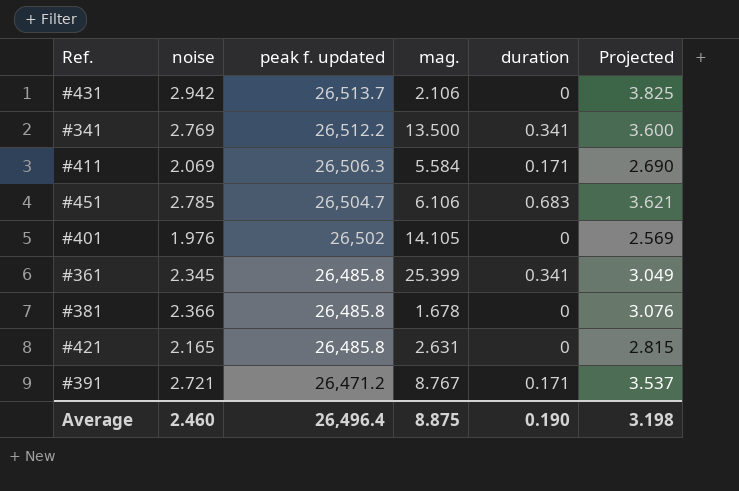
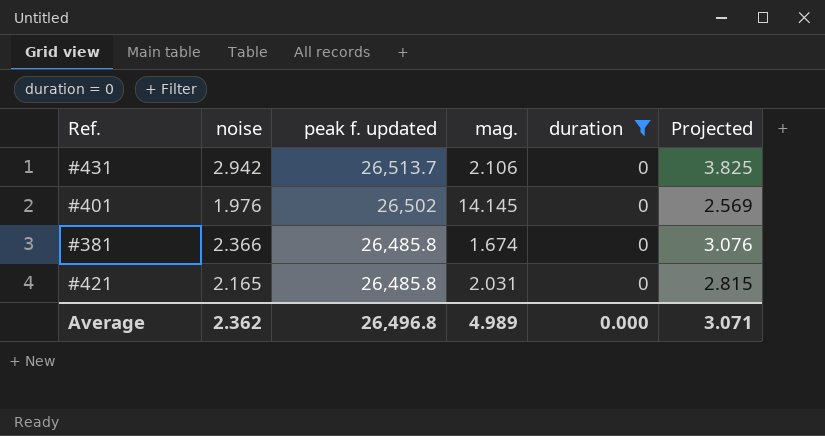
filter: none -> duration = 0
#401 | mag.: 14.105 -> 14.145
#381 | mag.: 1.678 -> 1.674
#421 | mag.: 2.631 -> 2.031
Average | noise: 2.460 -> 2.362
Average | peak f. updated: 26,496.4 -> 26,496.8
Average | mag.: 8.875 -> 4.989
Average | duration: 0.190 -> 0.000
Average | Projected: 3.198 -> 3.071

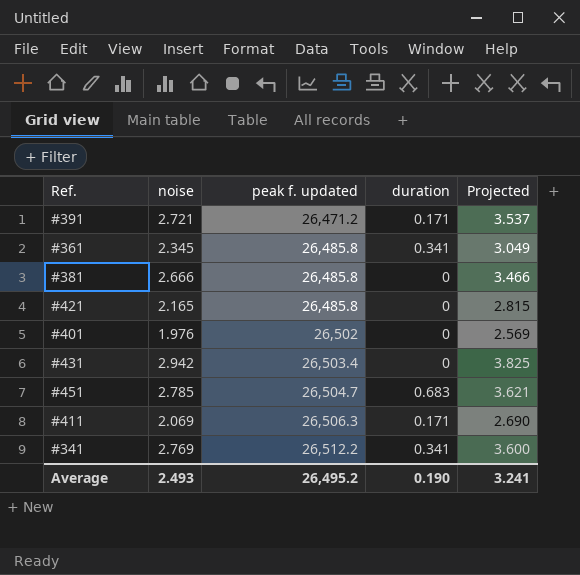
filter: duration = 0 -> none
row order: peak f. updated descending -> peak f. updated ascending
column mag. | position: 4 -> none
#381 | noise: 2.366 -> 2.666
#381 | Projected: 3.076 -> 3.466
#431 | peak f. updated: 26,513.7 -> 26,503.4
Average | noise: 2.362 -> 2.493
Average | peak f. updated: 26,496.8 -> 26,495.2
Average | duration: 0.000 -> 0.190
Average | Projected: 3.071 -> 3.241

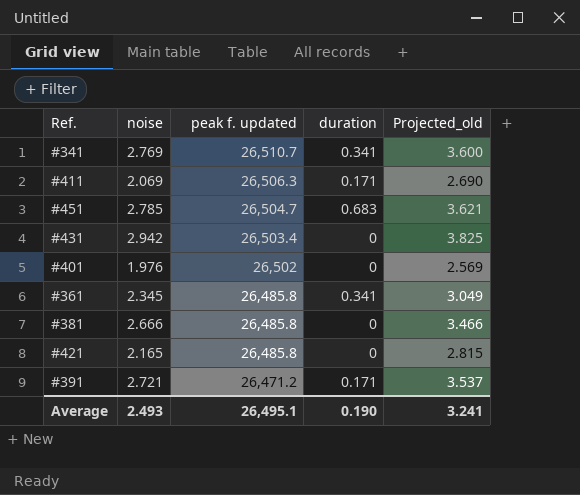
row order: peak f. updated ascending -> peak f. updated descending
column name: Projected -> Projected_old
#341 | peak f. updated: 26,512.2 -> 26,510.7
Average | peak f. updated: 26,495.2 -> 26,495.1

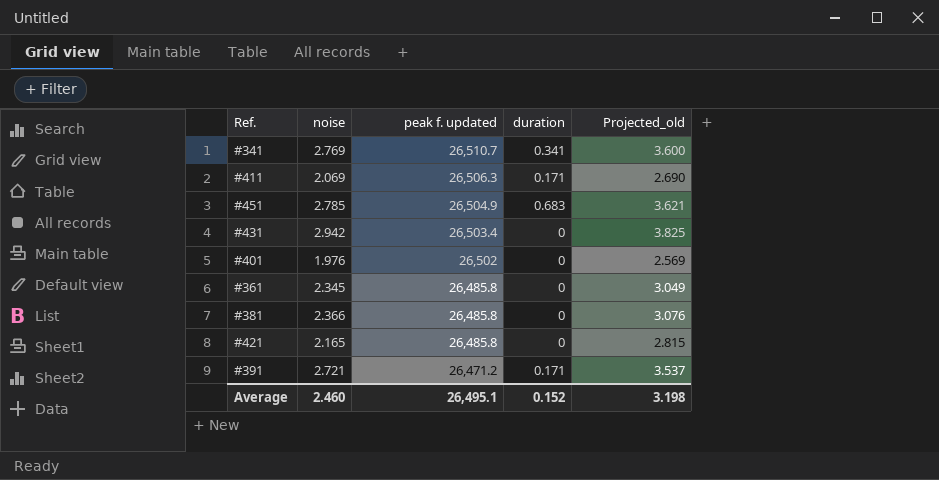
#451 | peak f. updated: 26,504.7 -> 26,504.9
#361 | duration: 0.341 -> 0
#381 | noise: 2.666 -> 2.366
#381 | Projected_old: 3.466 -> 3.076
Average | noise: 2.493 -> 2.460
Average | duration: 0.190 -> 0.152
Average | Projected_old: 3.241 -> 3.198

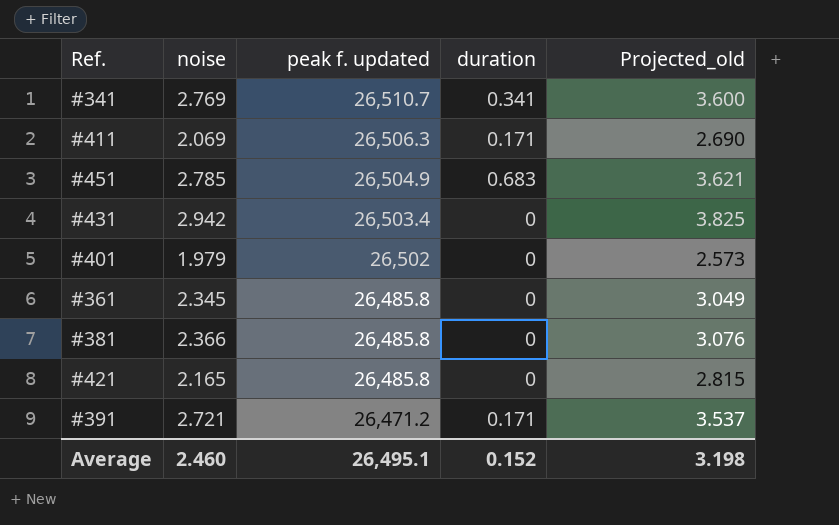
#401 | noise: 1.976 -> 1.979
#401 | Projected_old: 2.569 -> 2.573

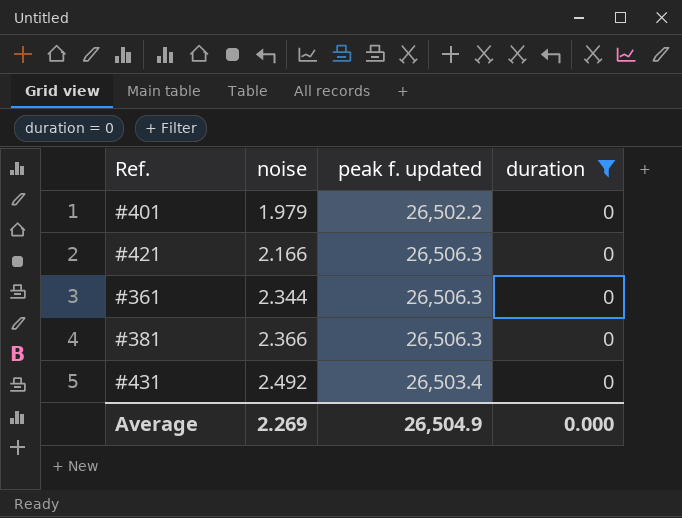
filter: none -> duration = 0
row order: peak f. updated descending -> noise ascending
column Projected_old | formula: [noise] * 1.3 -> none
#401 | peak f. updated: 26,502 -> 26,502.2
#421 | noise: 2.165 -> 2.166
#421 | peak f. updated: 26,485.8 -> 26,506.3
#361 | noise: 2.345 -> 2.344
#361 | peak f. updated: 26,485.8 -> 26,506.3
#381 | peak f. updated: 26,485.8 -> 26,506.3
#431 | noise: 2.942 -> 2.492
Average | noise: 2.460 -> 2.269
Average | peak f. updated: 26,495.1 -> 26,504.9
Average | duration: 0.152 -> 0.000

